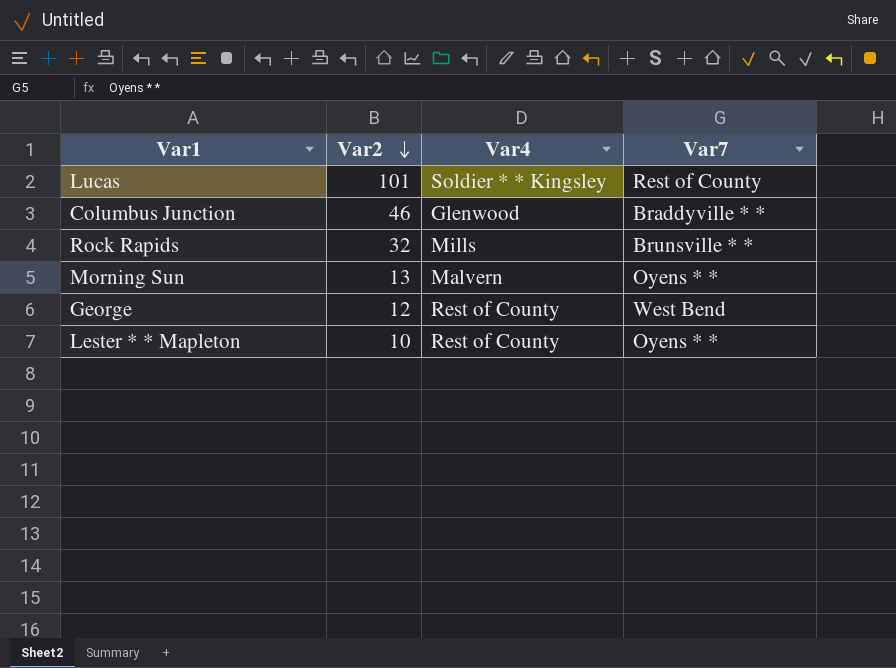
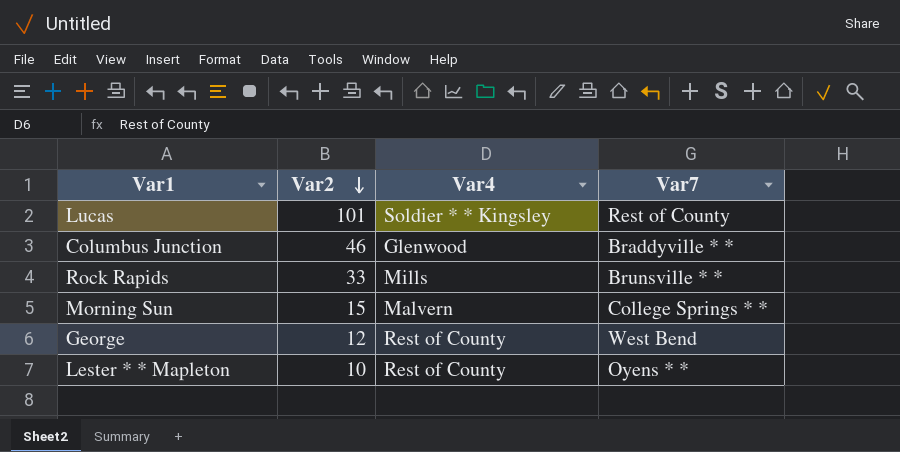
Rock Rapids | Var2: 32 -> 33
Morning Sun | Var2: 13 -> 15
Morning Sun | Var7: Oyens * * -> College Springs * *

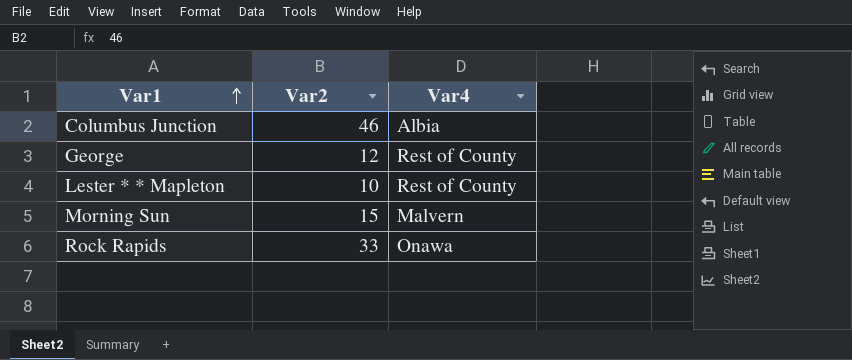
row order: Var2 descending -> Var1 ascending
column Var7 | position: 4 -> none
row Lucas: 101 | Soldier * * Kingsley | Rest of County -> none
Columbus Junction | Var4: Glenwood -> Albia
Rock Rapids | Var4: Mills -> Onawa

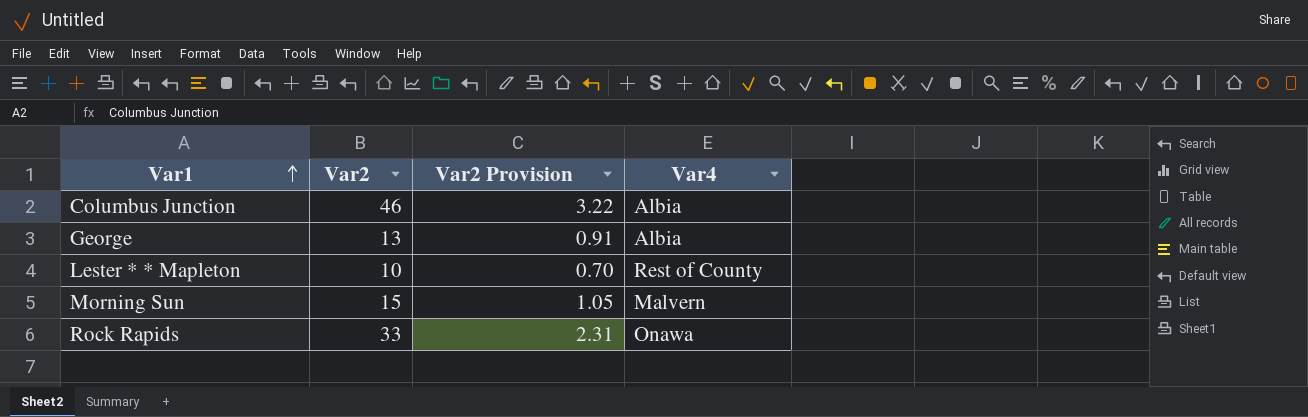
column Var2 Provision | formula: none -> [Var2] * 0.07
George | Var2: 12 -> 13
George | Var4: Rest of County -> Albia

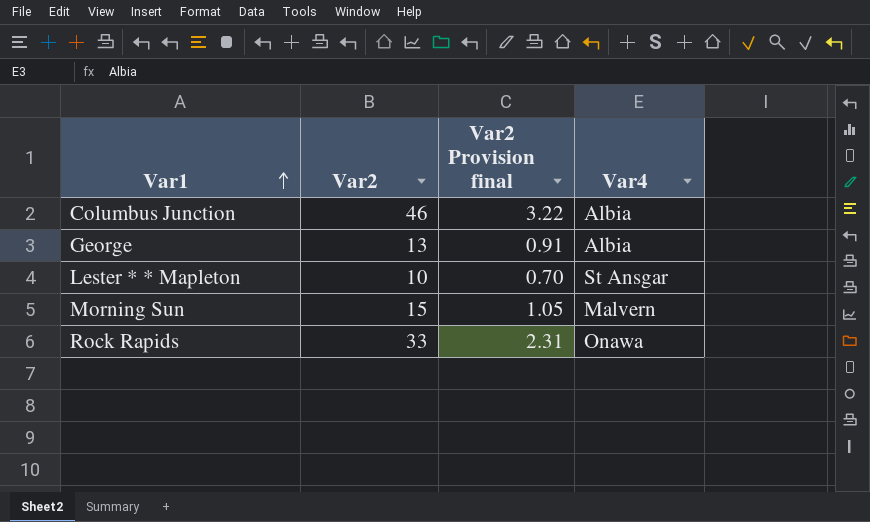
column name: Var2 Provision -> Var2 Provision final
Lester * * Mapleton | Var4: Rest of County -> St Ansgar

